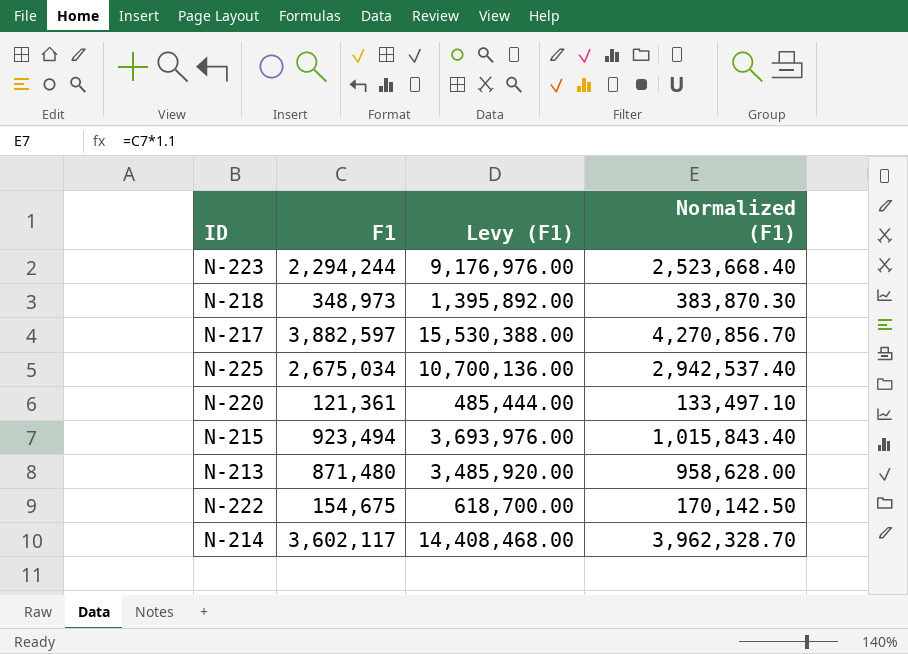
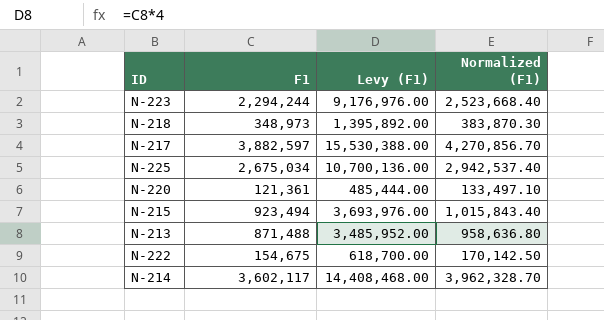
N-213 | F1: 871,480 -> 871,488
N-213 | Levy (F1): 3,485,920.00 -> 3,485,952.00
N-213 | Normalized (F1): 958,628.00 -> 958,636.80

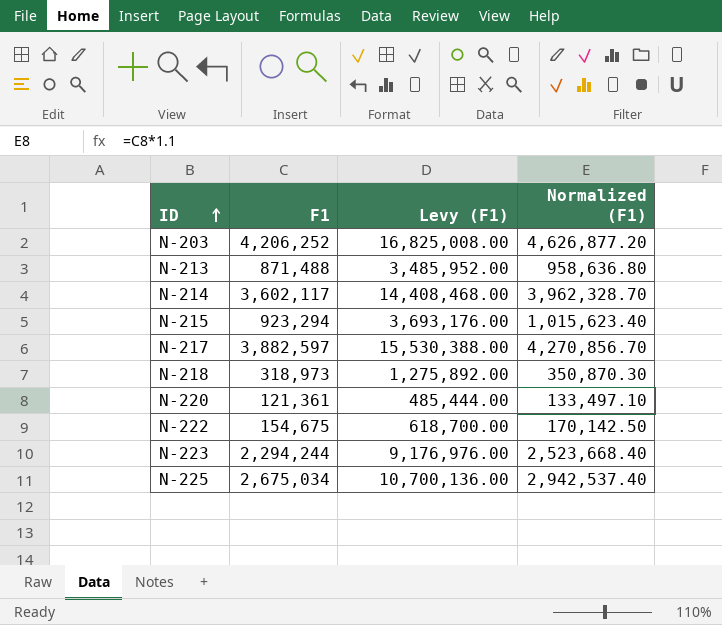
row order: none -> ID ascending
row N-203: none -> 4,206,252 | 16,825,008.00 | 4,626,877.20
N-215 | F1: 923,494 -> 923,294
N-215 | Levy (F1): 3,693,976.00 -> 3,693,176.00
N-215 | Normalized (F1): 1,015,843.40 -> 1,015,623.40
N-218 | F1: 348,973 -> 318,973
N-218 | Levy (F1): 1,395,892.00 -> 1,275,892.00
N-218 | Normalized (F1): 383,870.30 -> 350,870.30

